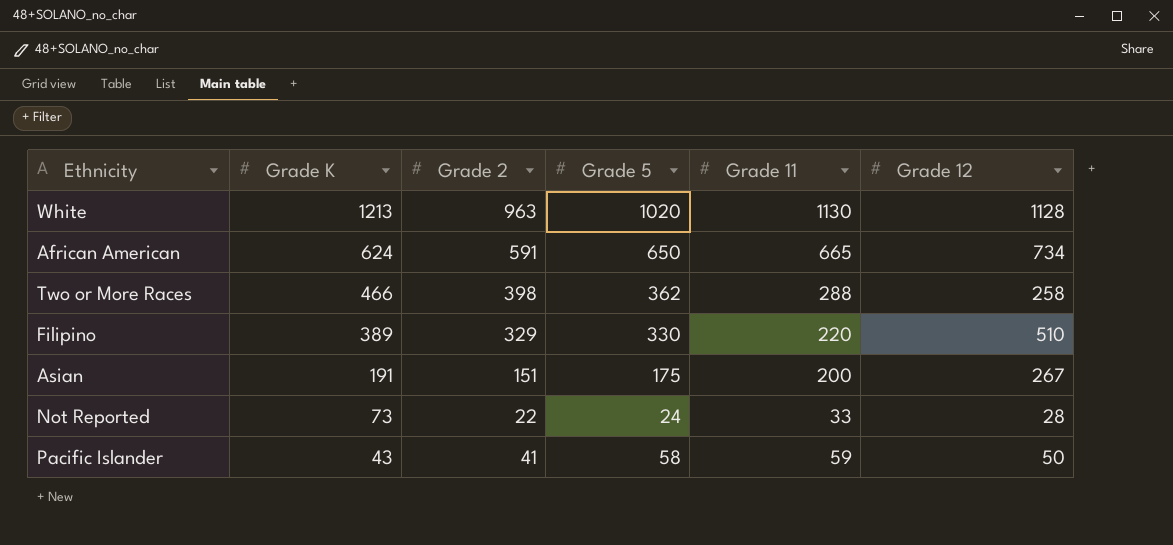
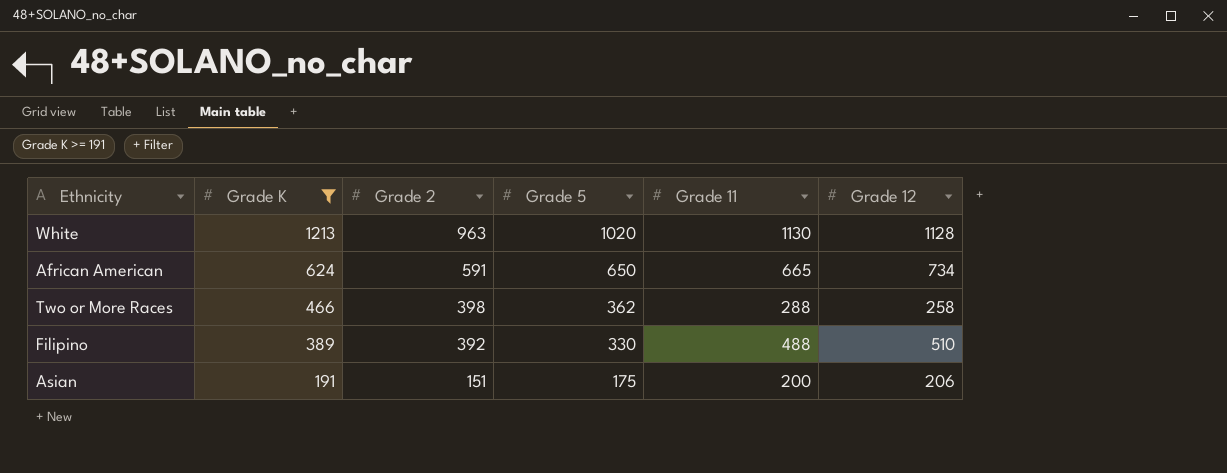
filter: none -> Grade K >= 191
Filipino | Grade 2: 329 -> 392
Filipino | Grade 11: 220 -> 488
Asian | Grade 12: 267 -> 206

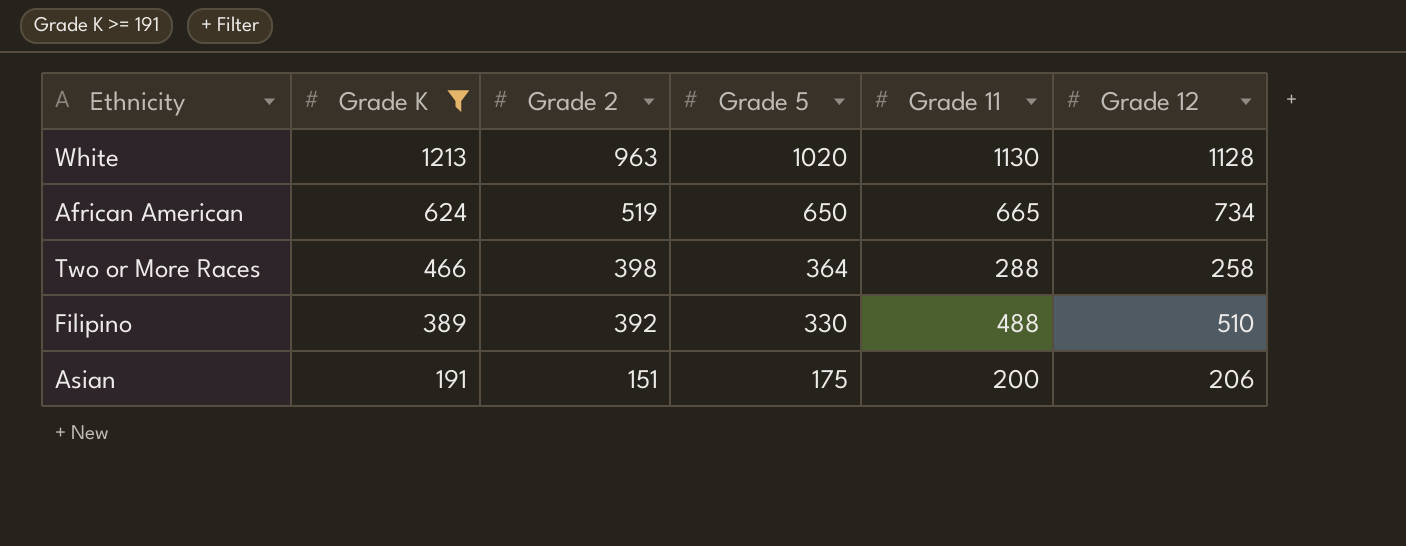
African American | Grade 2: 591 -> 519
Two or More Races | Grade 5: 362 -> 364

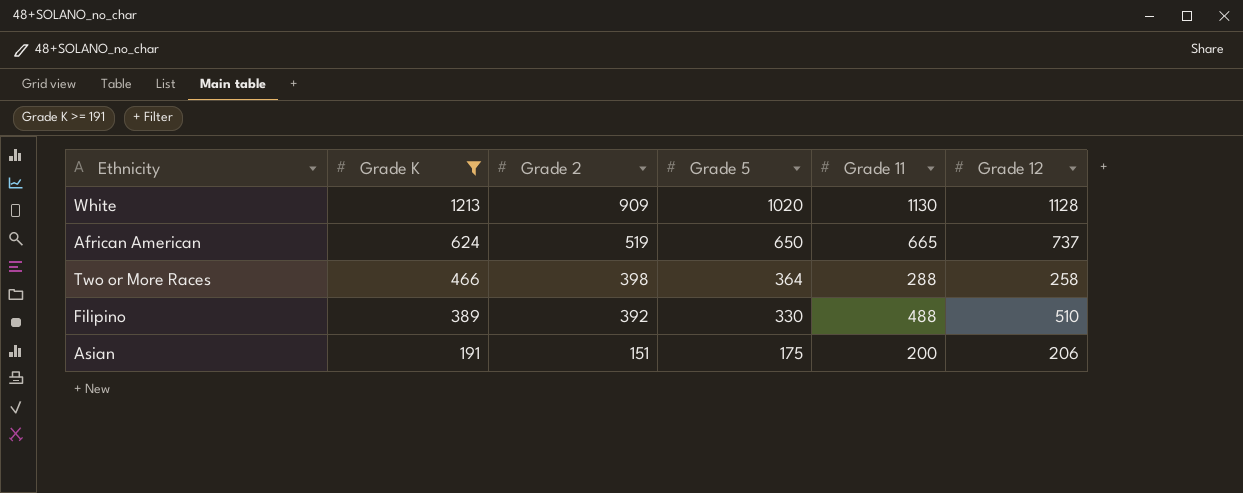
White | Grade 2: 963 -> 909
African American | Grade 12: 734 -> 737

